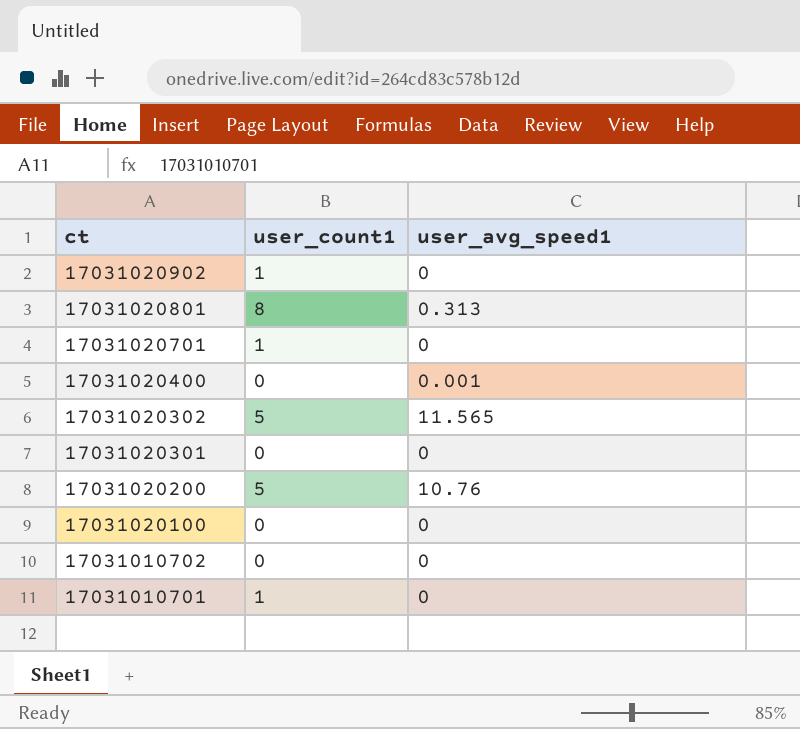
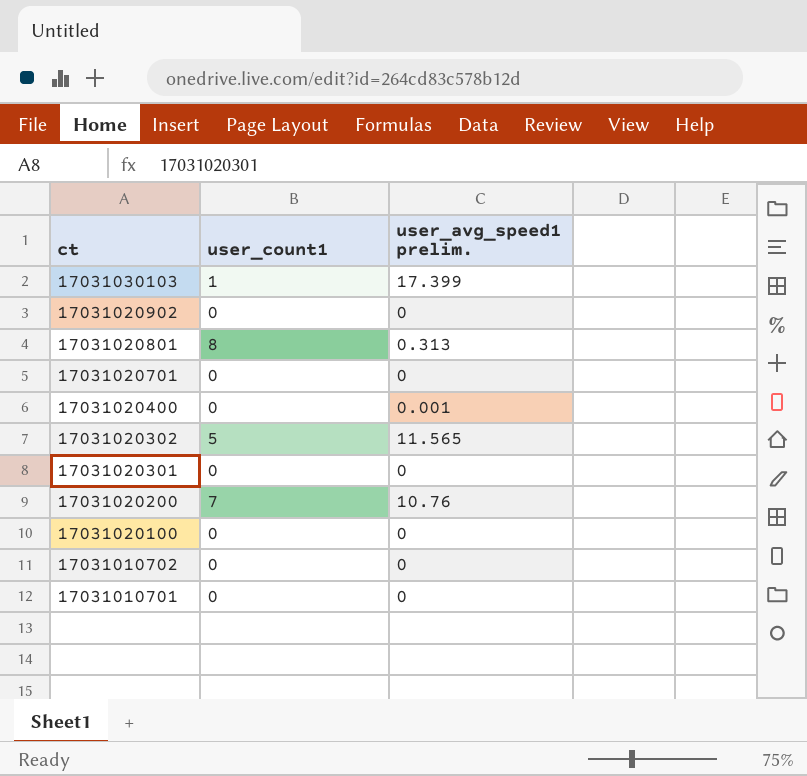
column name: user_avg_speed1 -> user_avg_speed1 prelim.
row 17031030103: none -> 1 | 17.399
17031020902 | user_count1: 1 -> 0
17031020701 | user_count1: 1 -> 0
17031020200 | user_count1: 5 -> 7
17031010701 | user_count1: 1 -> 0

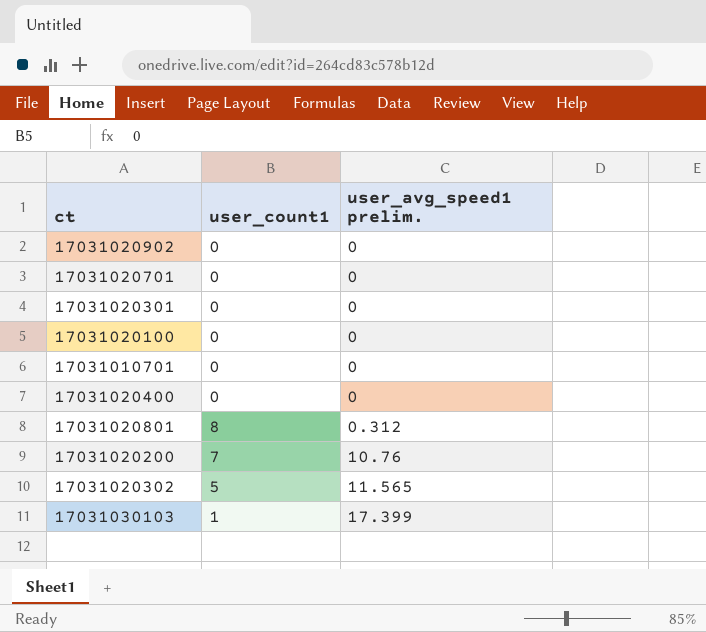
row order: ct descending -> user_avg_speed1 prelim. ascending
row 17031010702: 0 | 0 -> none
17031020400 | user_avg_speed1 prelim.: 0.001 -> 0
17031020801 | user_avg_speed1 prelim.: 0.313 -> 0.312

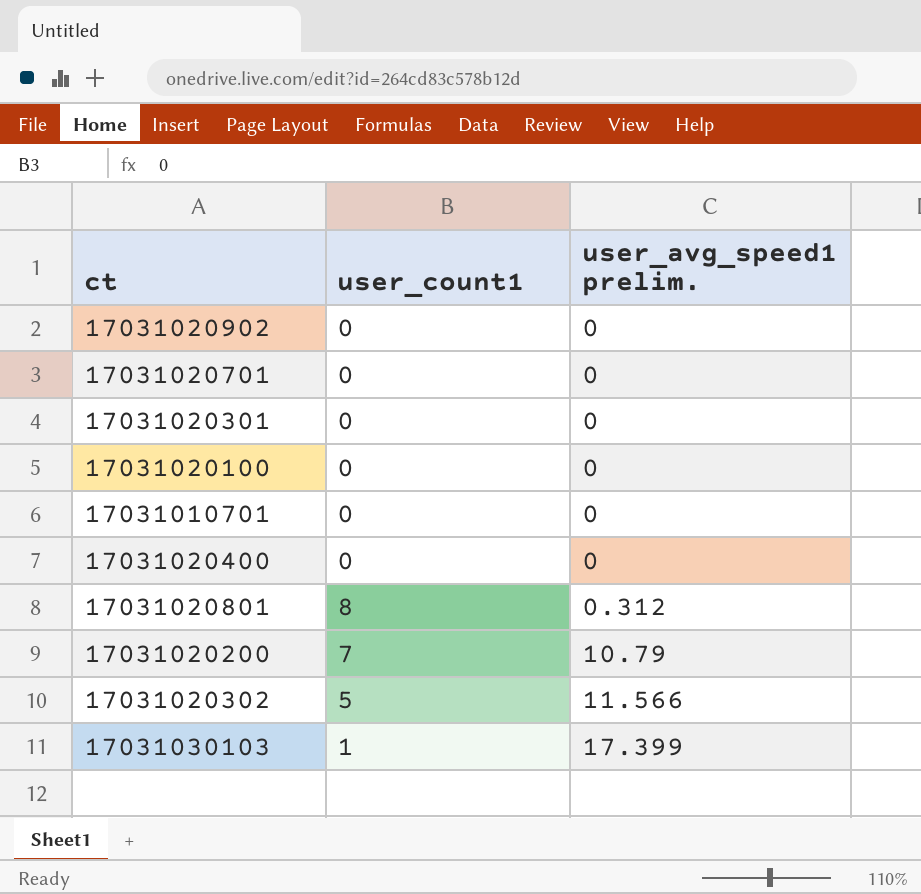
17031020200 | user_avg_speed1 prelim.: 10.76 -> 10.79
17031020302 | user_avg_speed1 prelim.: 11.565 -> 11.566

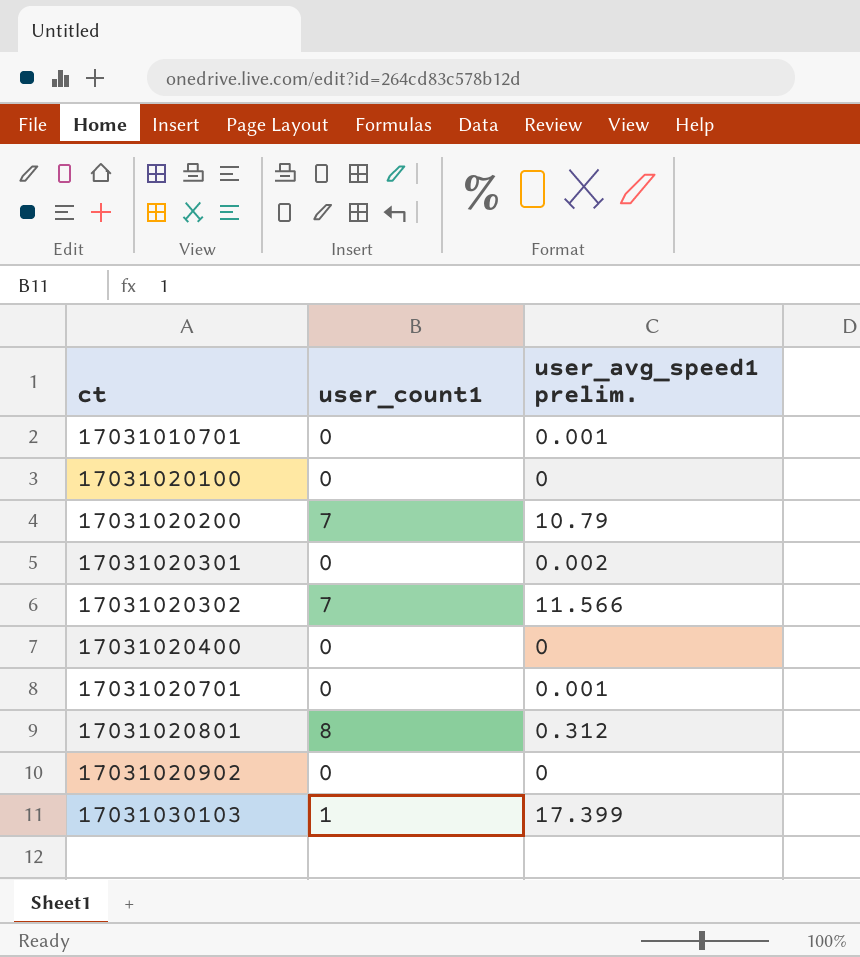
row order: user_avg_speed1 prelim. ascending -> ct ascending
17031010701 | user_avg_speed1 prelim.: 0 -> 0.001
17031020301 | user_avg_speed1 prelim.: 0 -> 0.002
17031020302 | user_count1: 5 -> 7
17031020701 | user_avg_speed1 prelim.: 0 -> 0.001

